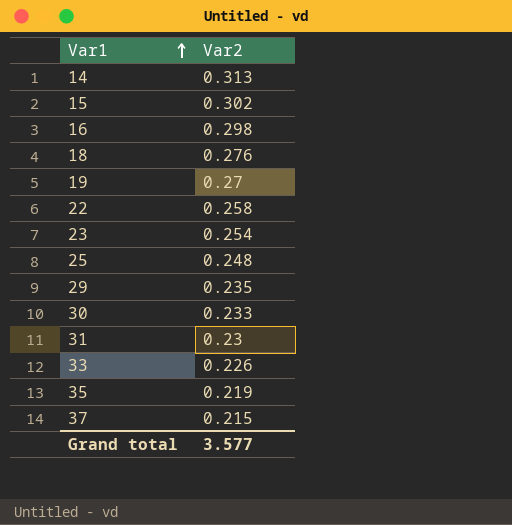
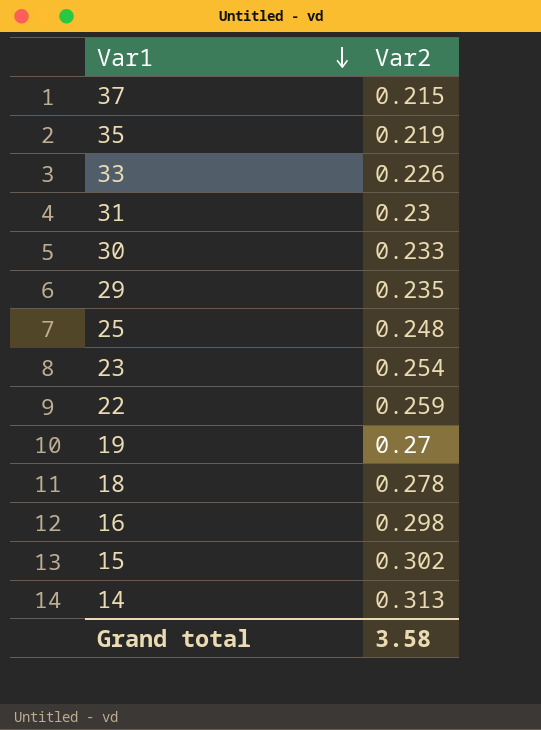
row order: Var1 ascending -> Var1 descending
22 | Var2: 0.258 -> 0.259
18 | Var2: 0.276 -> 0.278
Grand total | Var2: 3.577 -> 3.58

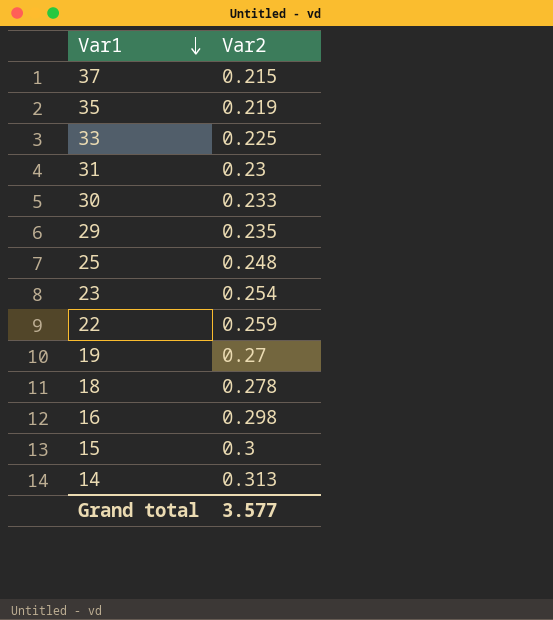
33 | Var2: 0.226 -> 0.225
15 | Var2: 0.302 -> 0.3
Grand total | Var2: 3.58 -> 3.577

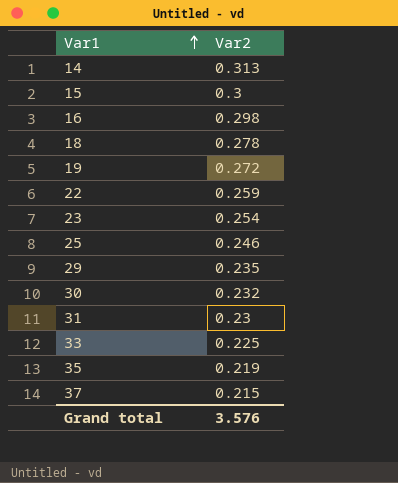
row order: Var1 descending -> Var1 ascending
19 | Var2: 0.27 -> 0.272
25 | Var2: 0.248 -> 0.246
30 | Var2: 0.233 -> 0.232
Grand total | Var2: 3.577 -> 3.576

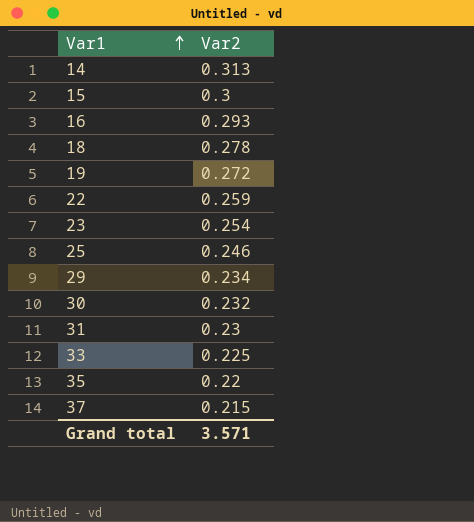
16 | Var2: 0.298 -> 0.293
29 | Var2: 0.235 -> 0.234
35 | Var2: 0.219 -> 0.22
Grand total | Var2: 3.576 -> 3.571

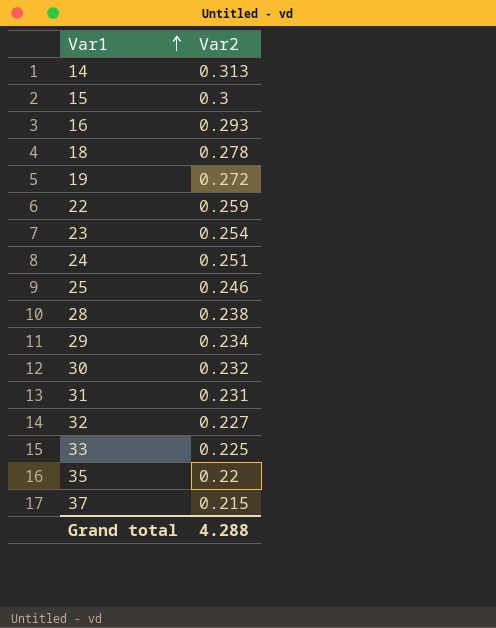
row 24: none -> 0.251
row 28: none -> 0.238
31 | Var2: 0.23 -> 0.231
row 32: none -> 0.227
Grand total | Var2: 3.571 -> 4.288

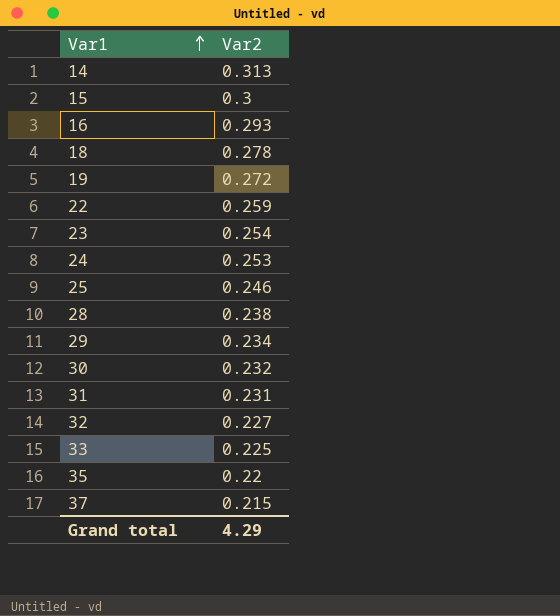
24 | Var2: 0.251 -> 0.253
Grand total | Var2: 4.288 -> 4.29

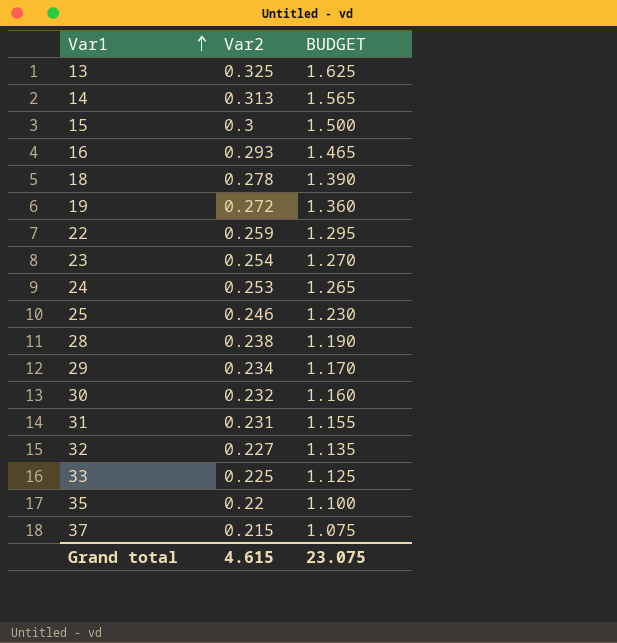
column BUDGET | formula: none -> [Var2] * 5
row 13: none -> 0.325 | 1.625
Grand total | Var2: 4.29 -> 4.615

